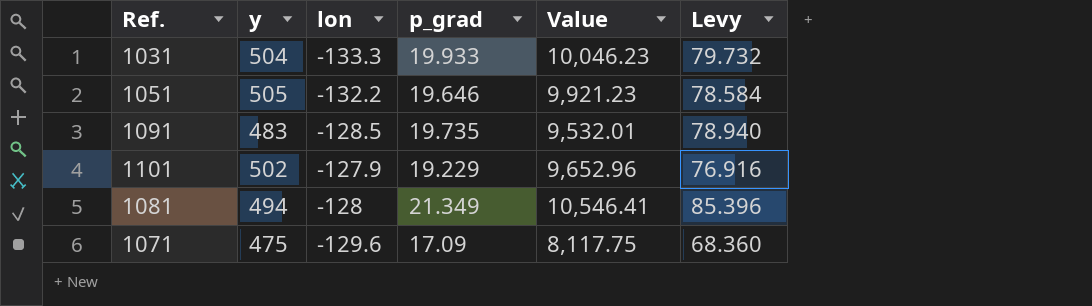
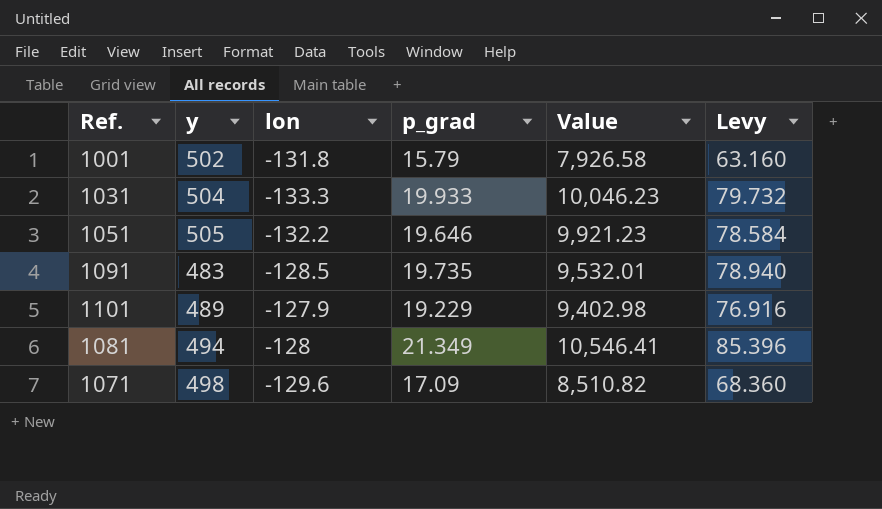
row 1001: none -> 502 | -131.8 | 15.79 | 7,926.58 | 63.160
1101 | y: 502 -> 489
1101 | Value: 9,652.96 -> 9,402.98
1071 | y: 475 -> 498
1071 | Value: 8,117.75 -> 8,510.82

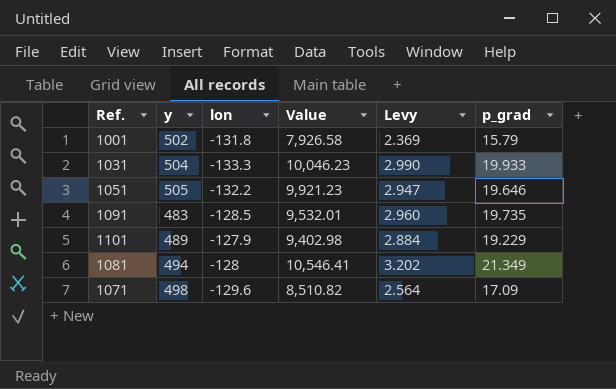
column Levy | formula: [p_grad] * 4 -> [p_grad] * 0.15
column p_grad | position: 4 -> 6

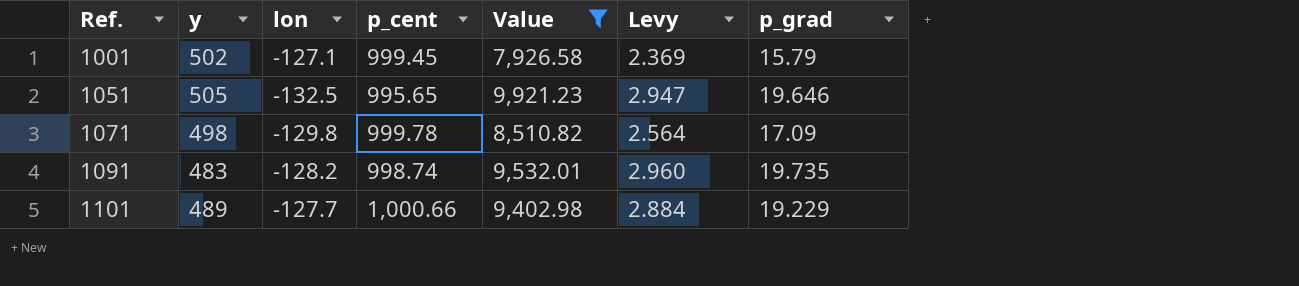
filter: none -> Value <= 9,921.23
row order: none -> Ref. ascending
column p_cent | position: none -> 4
1001 | lon: -131.8 -> -127.1
1051 | lon: -132.2 -> -132.5
1071 | lon: -129.6 -> -129.8
1091 | lon: -128.5 -> -128.2
1101 | lon: -127.9 -> -127.7

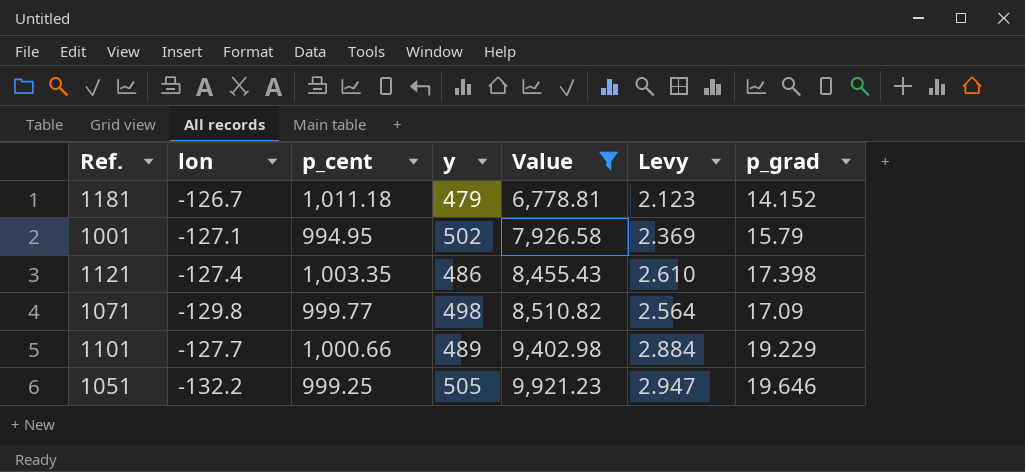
row order: Ref. ascending -> Value ascending
column y | position: 2 -> 4
row 1091: 483 | -128.2 | 998.74 | 9,532.01 | 2.960 | 19.735 -> none
row 1181: none -> -126.7 | 1,011.18 | 479 | 6,778.81 | 2.123 | 14.152
1001 | p_cent: 999.45 -> 994.95
row 1121: none -> -127.4 | 1,003.35 | 486 | 8,455.43 | 2.610 | 17.398
1071 | p_cent: 999.78 -> 999.77
1051 | lon: -132.5 -> -132.2
1051 | p_cent: 995.65 -> 999.25

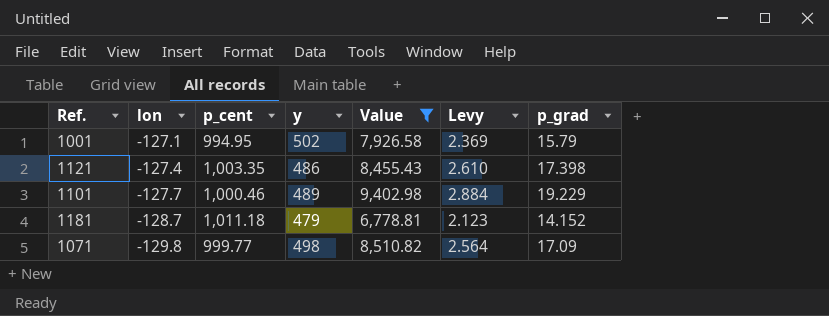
row order: Value ascending -> lon descending
row 1051: -132.2 | 999.25 | 505 | 9,921.23 | 2.947 | 19.646 -> none
1101 | p_cent: 1,000.66 -> 1,000.46
1181 | lon: -126.7 -> -128.7

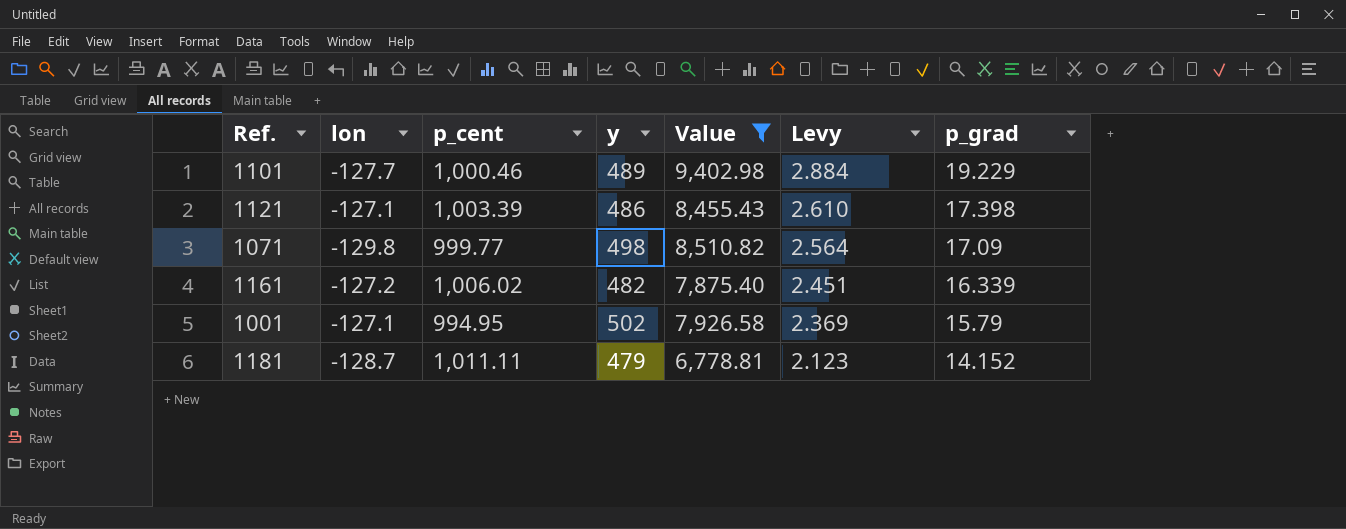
row order: lon descending -> Levy descending
1121 | lon: -127.4 -> -127.1
1121 | p_cent: 1,003.35 -> 1,003.39
row 1161: none -> -127.2 | 1,006.02 | 482 | 7,875.40 | 2.451 | 16.339
1181 | p_cent: 1,011.18 -> 1,011.11

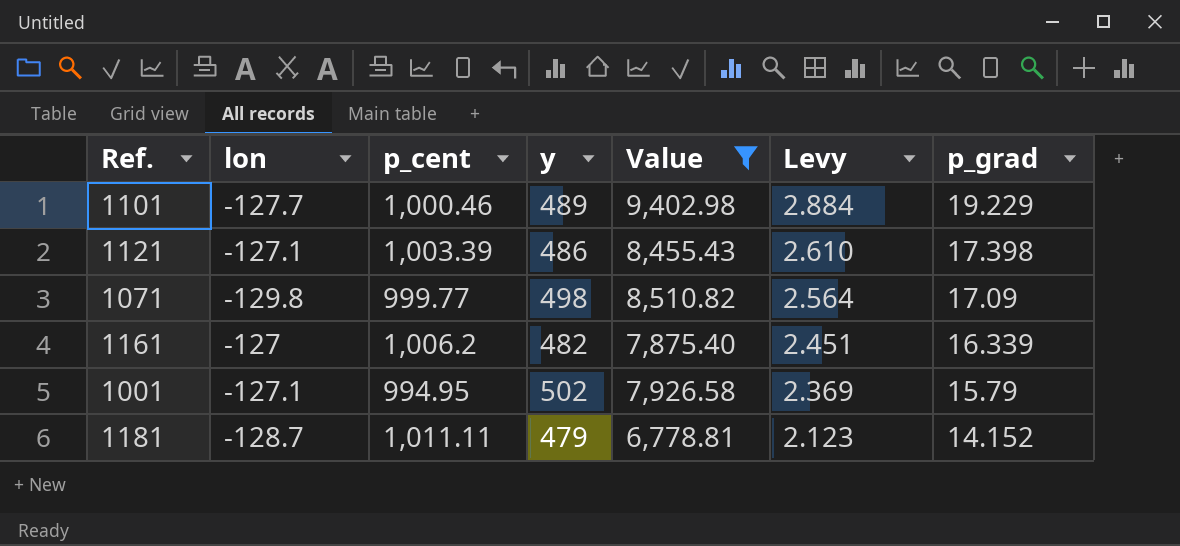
1161 | lon: -127.2 -> -127
1161 | p_cent: 1,006.02 -> 1,006.2

